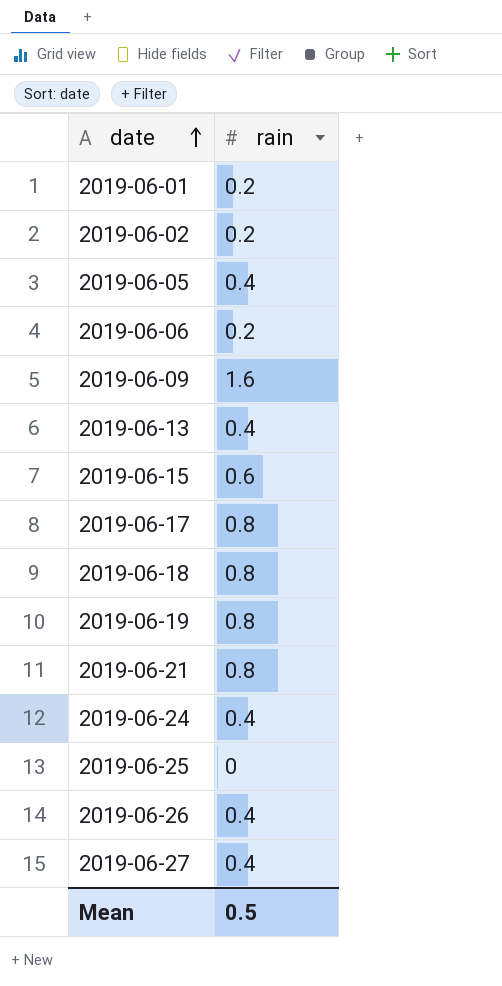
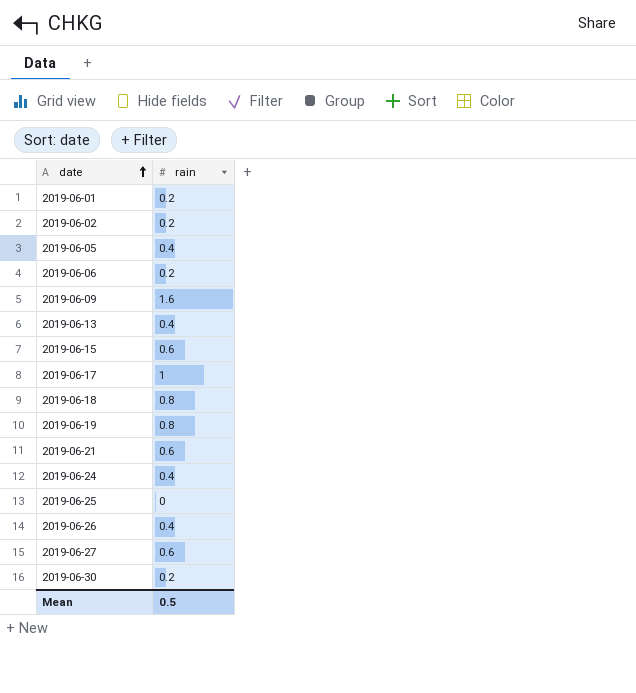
2019-06-17 | rain: 0.8 -> 1
2019-06-21 | rain: 0.8 -> 0.6
2019-06-27 | rain: 0.4 -> 0.6
row 2019-06-30: none -> 0.2

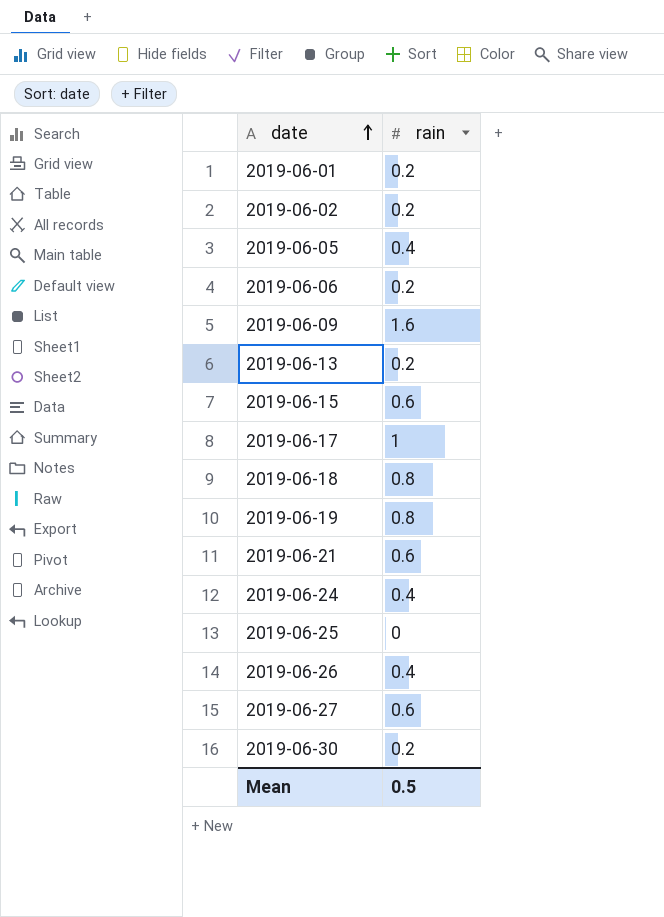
2019-06-13 | rain: 0.4 -> 0.2

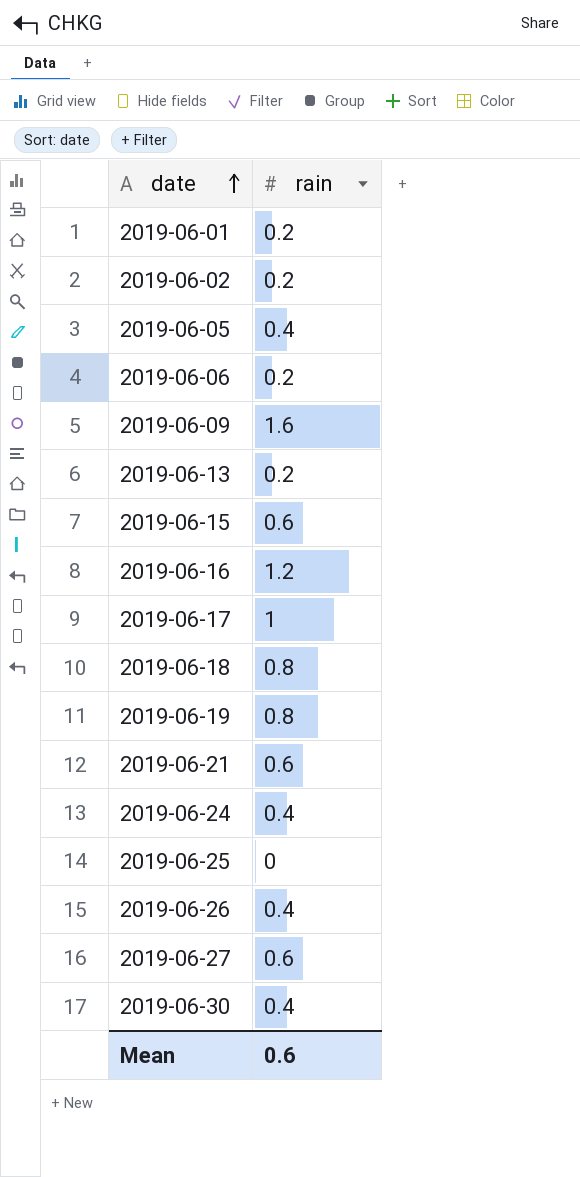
row 2019-06-16: none -> 1.2
2019-06-30 | rain: 0.2 -> 0.4
Mean | rain: 0.5 -> 0.6

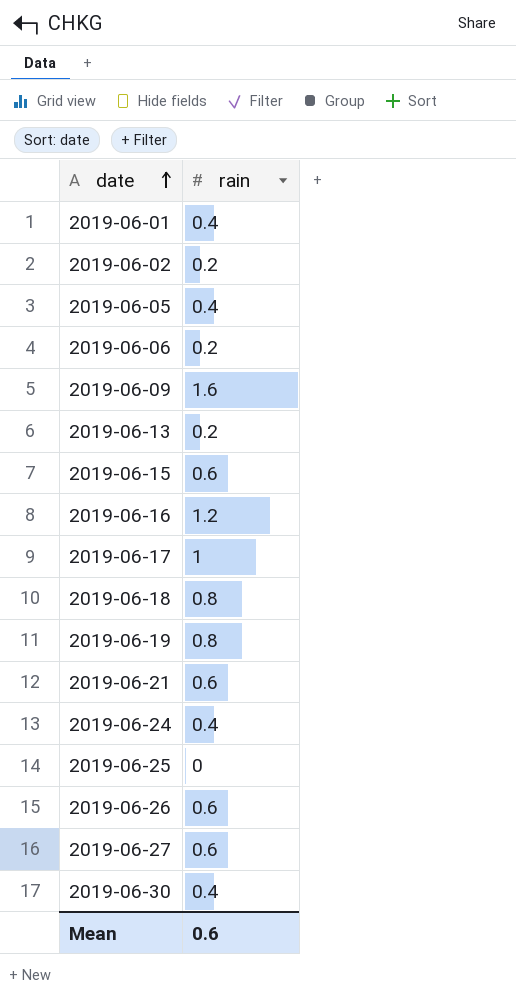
2019-06-01 | rain: 0.2 -> 0.4
2019-06-26 | rain: 0.4 -> 0.6

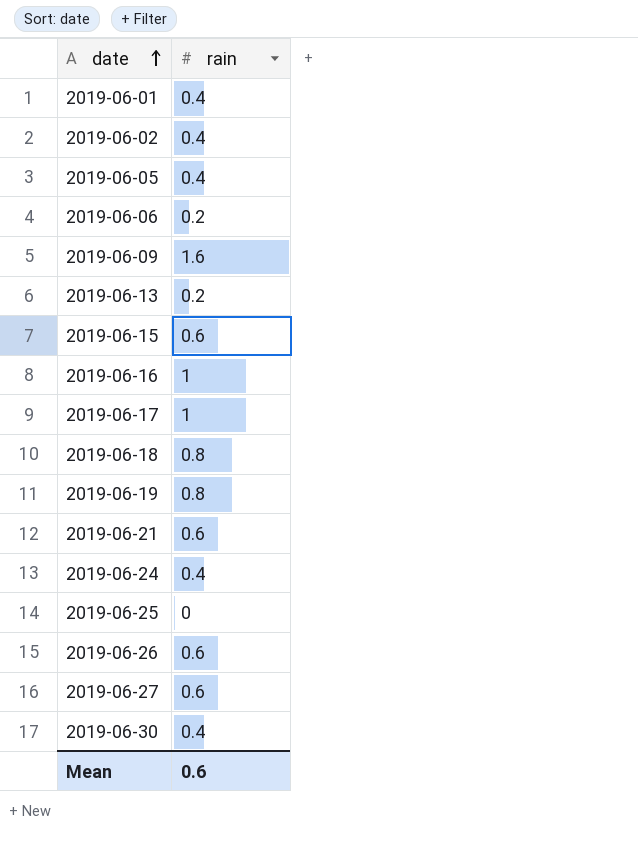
2019-06-02 | rain: 0.2 -> 0.4
2019-06-16 | rain: 1.2 -> 1

